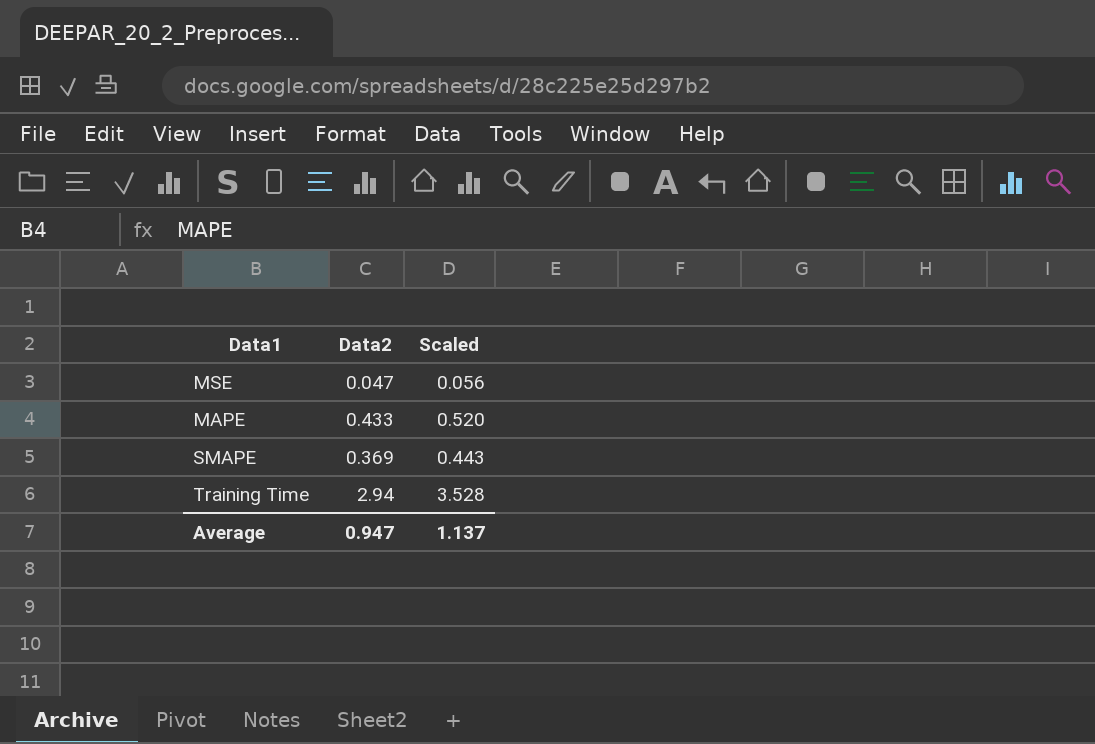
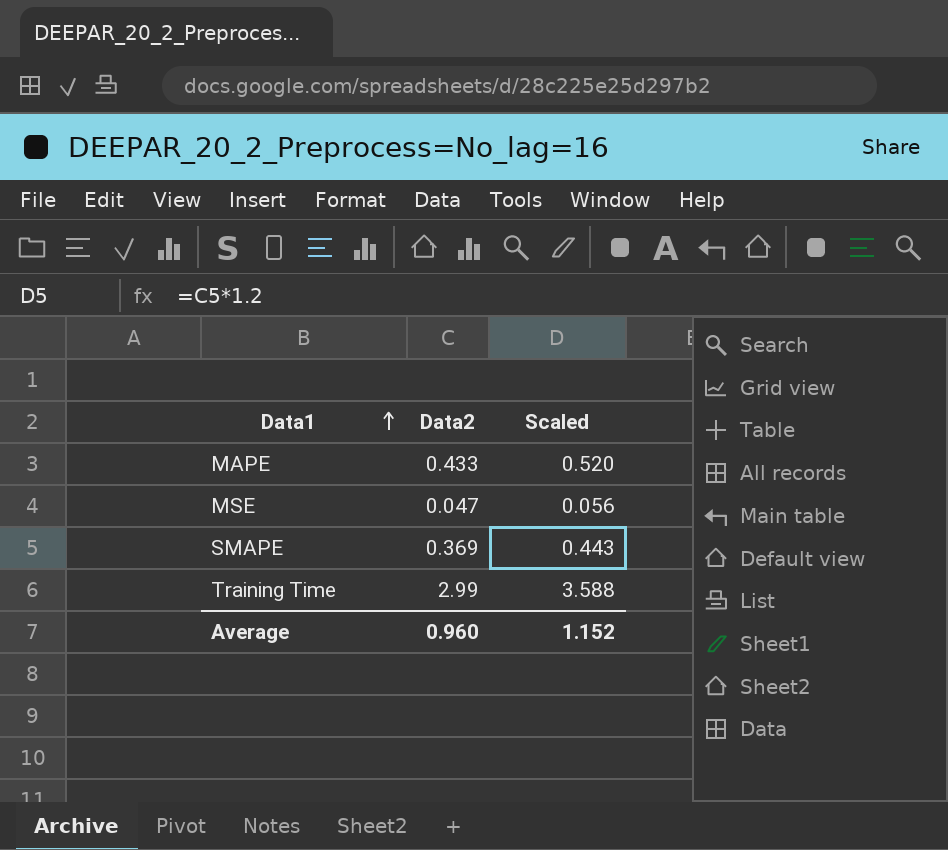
row order: none -> Data1 ascending
Training Time | Data2: 2.94 -> 2.99
Training Time | Scaled: 3.528 -> 3.588
Average | Data2: 0.947 -> 0.960
Average | Scaled: 1.137 -> 1.152

